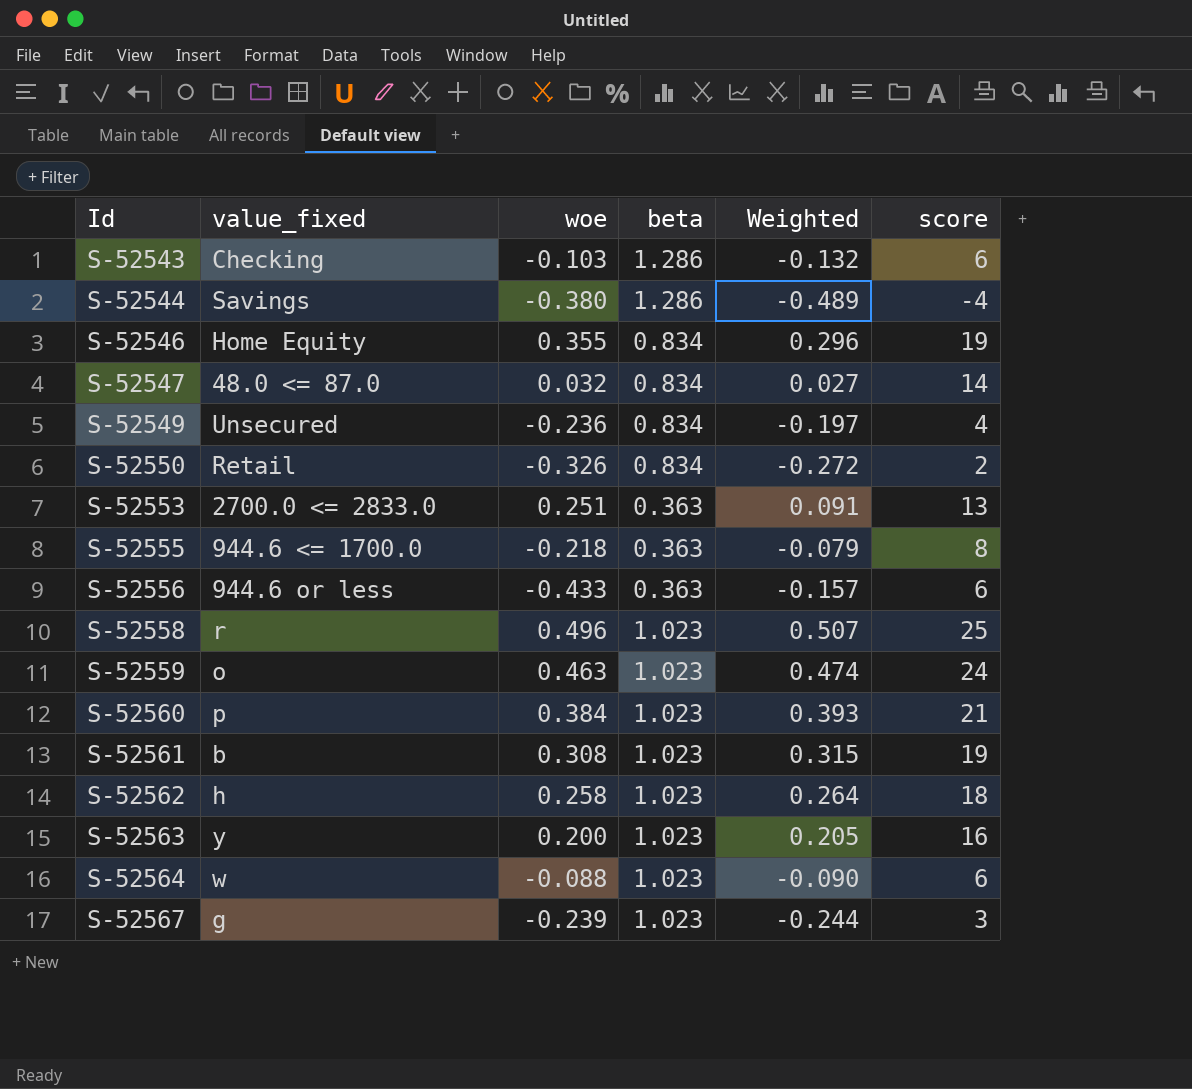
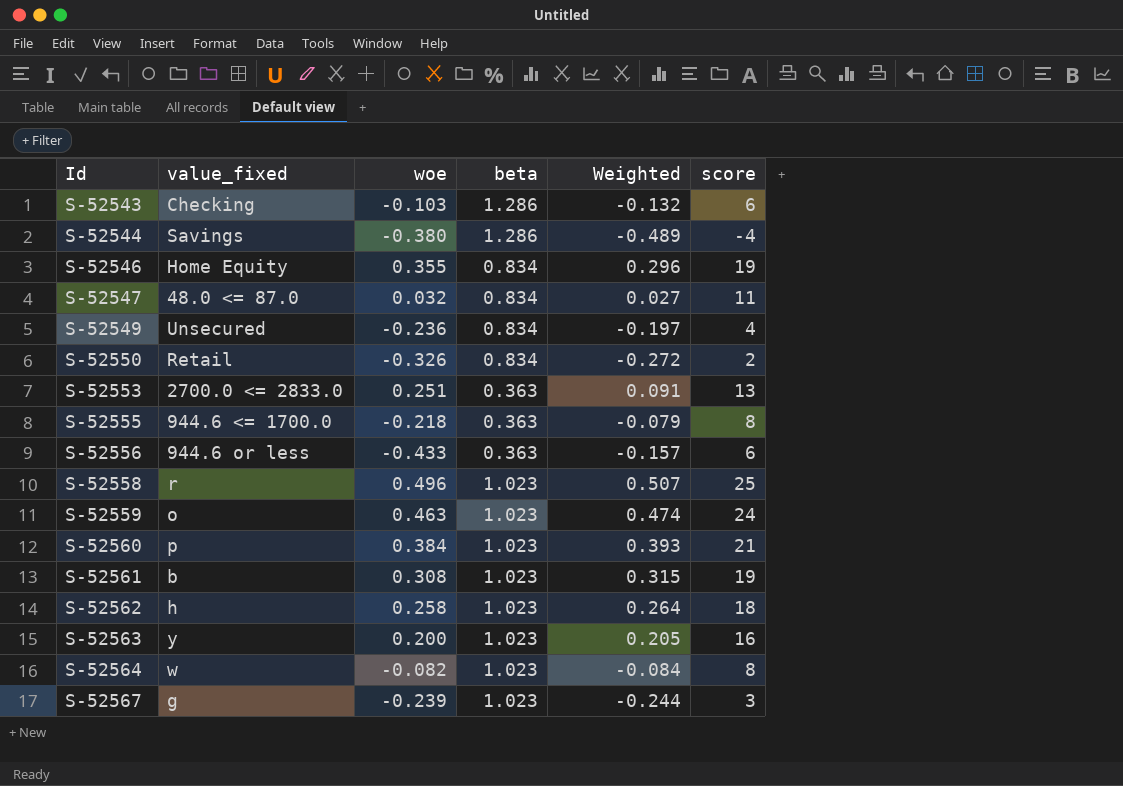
S-52547 | score: 14 -> 11
S-52564 | woe: -0.088 -> -0.082
S-52564 | Weighted: -0.090 -> -0.084
S-52564 | score: 6 -> 8

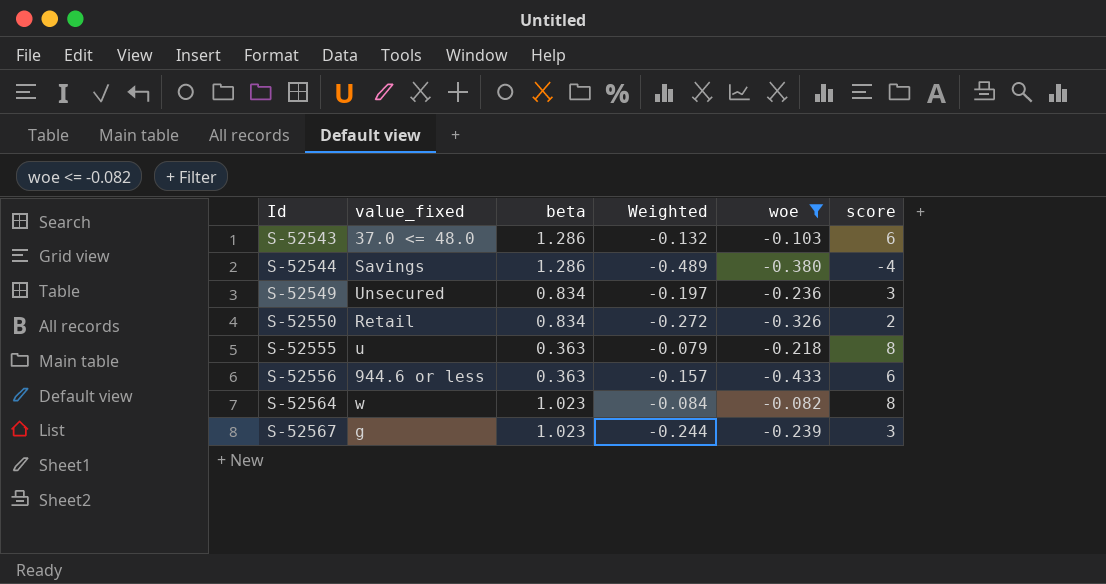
filter: none -> woe <= -0.082
column woe | position: 3 -> 5
S-52543 | value_fixed: Checking -> 37.0 <= 48.0
S-52549 | score: 4 -> 3
S-52555 | value_fixed: 944.6 <= 1700.0 -> u

